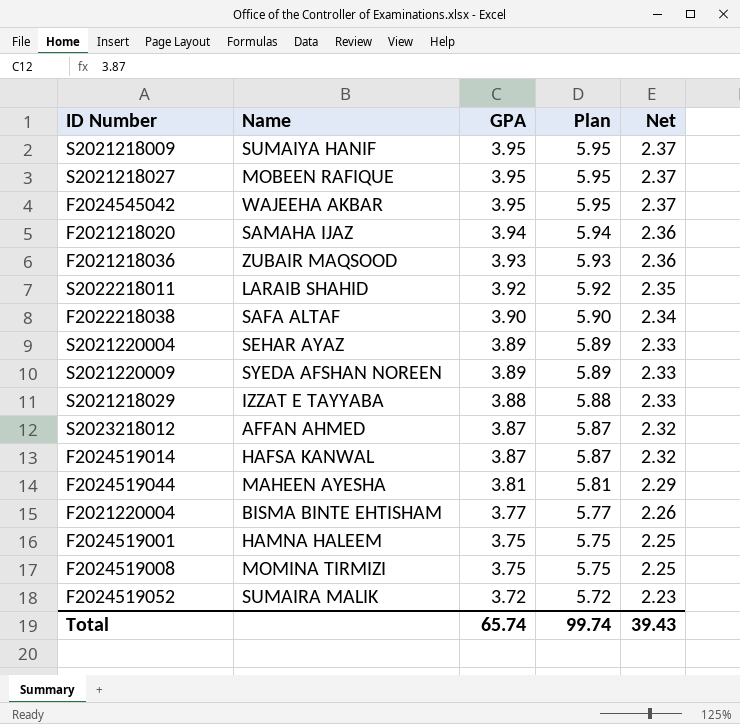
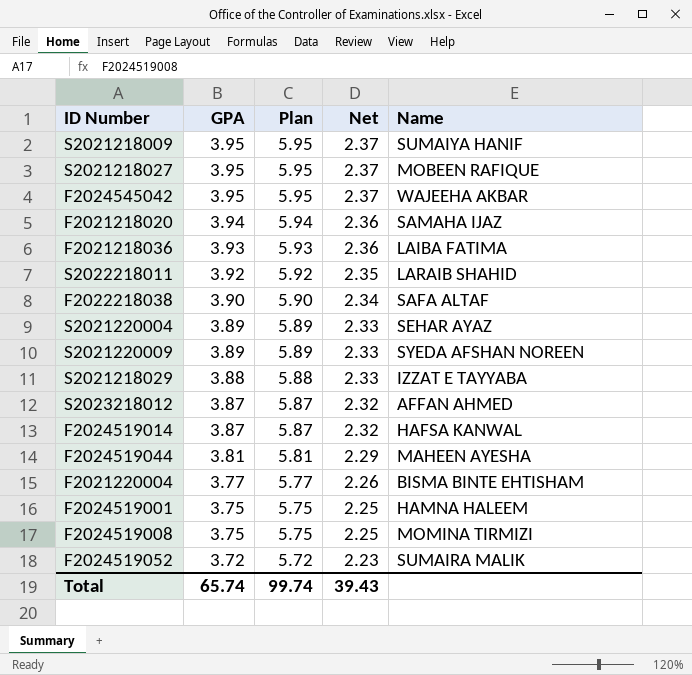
column Name | position: 2 -> 5
F2021218036 | Name: ZUBAIR MAQSOOD -> LAIBA FATIMA

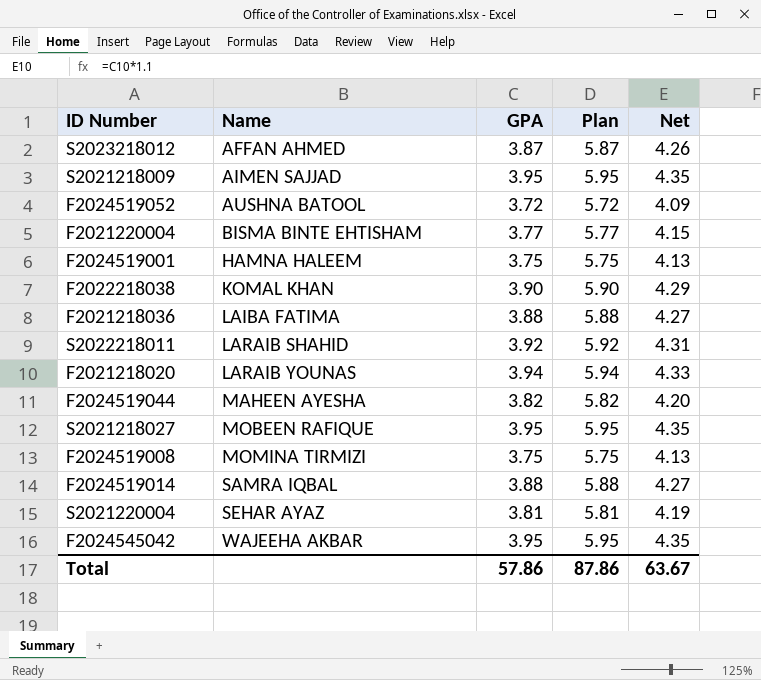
row order: GPA descending -> Name ascending
column Name | position: 5 -> 2
column Net | formula: [GPA] * 0.6 -> [GPA] * 1.1
row S2021220009: 3.89 | 5.89 | 2.33 | SYEDA AFSHAN NOREEN -> none
row S2021218029: 3.88 | 5.88 | 2.33 | IZZAT E TAYYABA -> none
S2021218009 | Name: SUMAIYA HANIF -> AIMEN SAJJAD
F2024519052 | Name: SUMAIRA MALIK -> AUSHNA BATOOL
F2022218038 | Name: SAFA ALTAF -> KOMAL KHAN
F2021218036 | GPA: 3.93 -> 3.88
F2021218036 | Plan: 5.93 -> 5.88
F2021218020 | Name: SAMAHA IJAZ -> LARAIB YOUNAS
F2024519044 | GPA: 3.81 -> 3.82
F2024519044 | Plan: 5.81 -> 5.82
F2024519014 | Name: HAFSA KANWAL -> SAMRA IQBAL
F2024519014 | GPA: 3.87 -> 3.88
F2024519014 | Plan: 5.87 -> 5.88
S2021220004 | GPA: 3.89 -> 3.81
S2021220004 | Plan: 5.89 -> 5.81
Total | GPA: 65.74 -> 57.86
Total | Plan: 99.74 -> 87.86
Total | Net: 39.43 -> 63.67

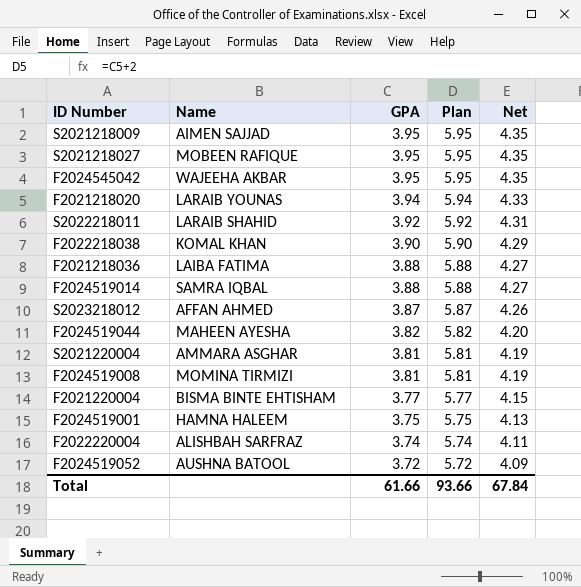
row order: Name ascending -> GPA descending
S2021220004 | Name: SEHAR AYAZ -> AMMARA ASGHAR
F2024519008 | GPA: 3.75 -> 3.81
F2024519008 | Plan: 5.75 -> 5.81
F2024519008 | Net: 4.13 -> 4.19
row F2022220004: none -> ALISHBAH SARFRAZ | 3.74 | 5.74 | 4.11
Total | GPA: 57.86 -> 61.66
Total | Plan: 87.86 -> 93.66
Total | Net: 63.67 -> 67.84

